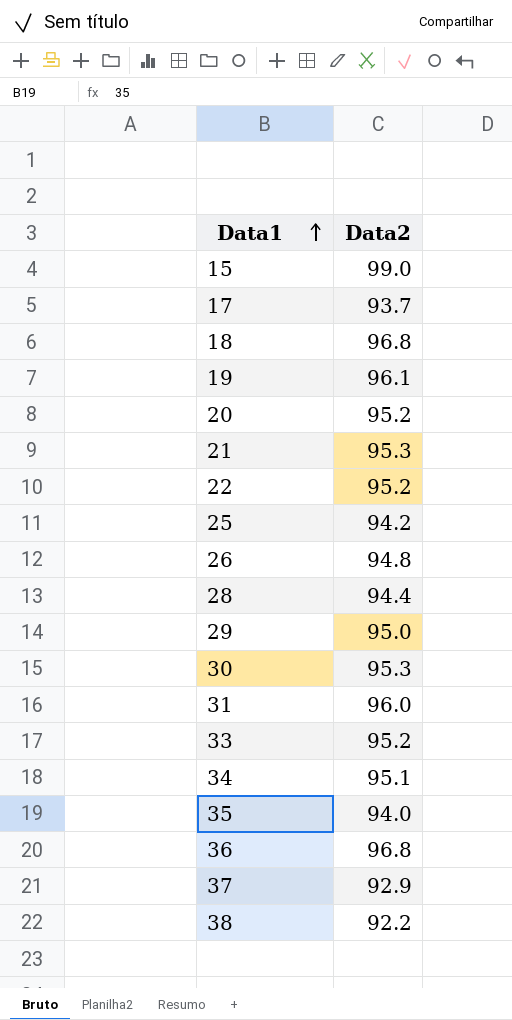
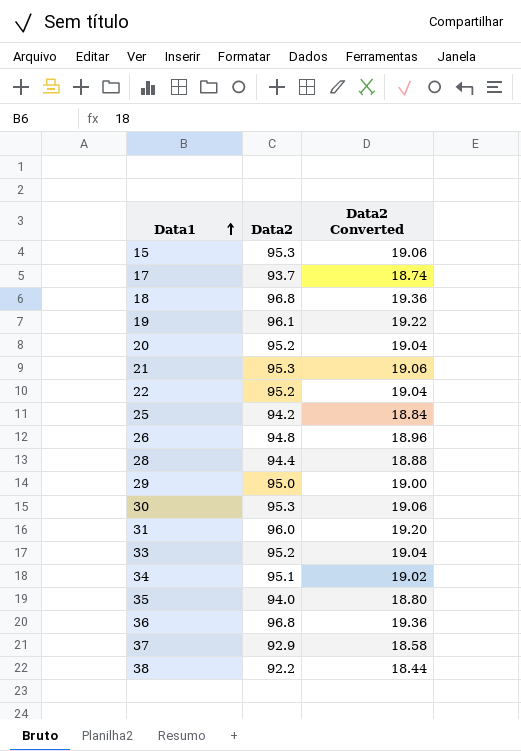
column Data2 Converted | formula: none -> [Data2] * 0.2
15 | Data2: 99.0 -> 95.3

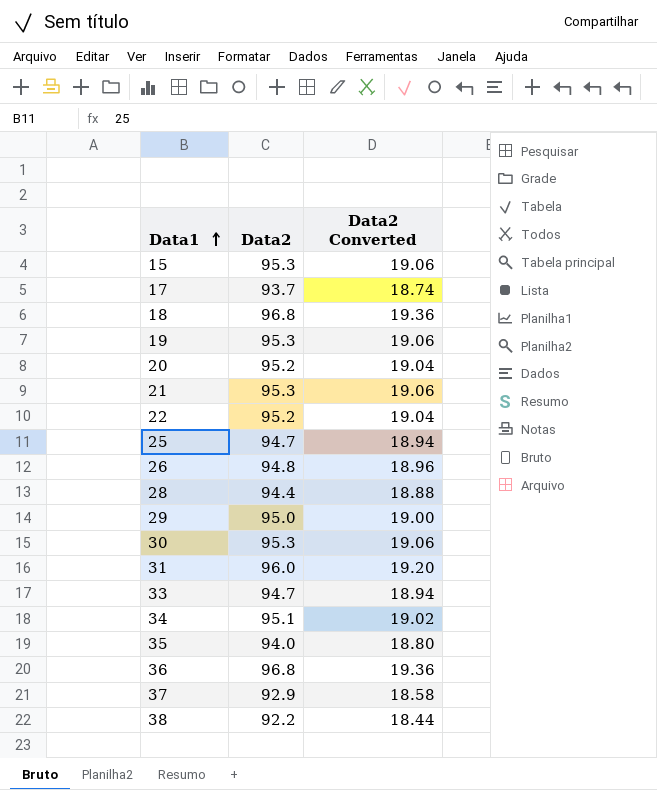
19 | Data2: 96.1 -> 95.3
19 | Data2 Converted: 19.22 -> 19.06
25 | Data2: 94.2 -> 94.7
25 | Data2 Converted: 18.84 -> 18.94
33 | Data2: 95.2 -> 94.7
33 | Data2 Converted: 19.04 -> 18.94

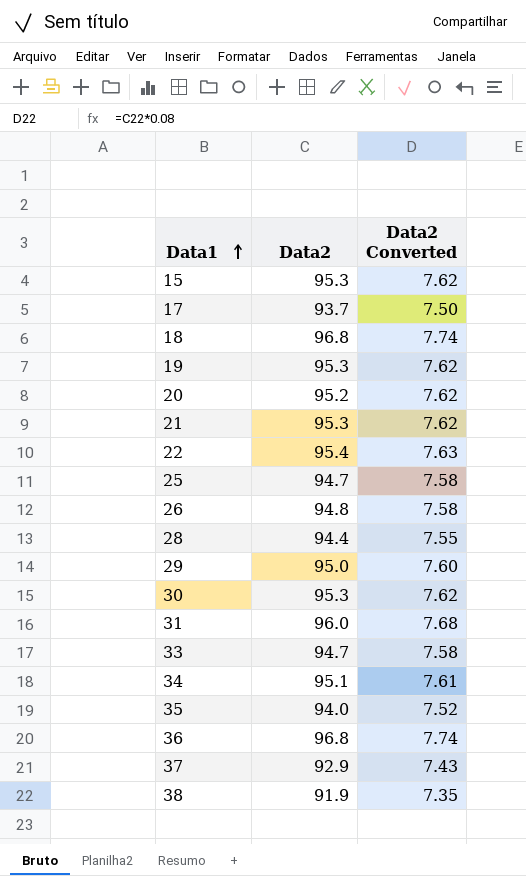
column Data2 Converted | formula: [Data2] * 0.2 -> [Data2] * 0.08
22 | Data2: 95.2 -> 95.4
38 | Data2: 92.2 -> 91.9

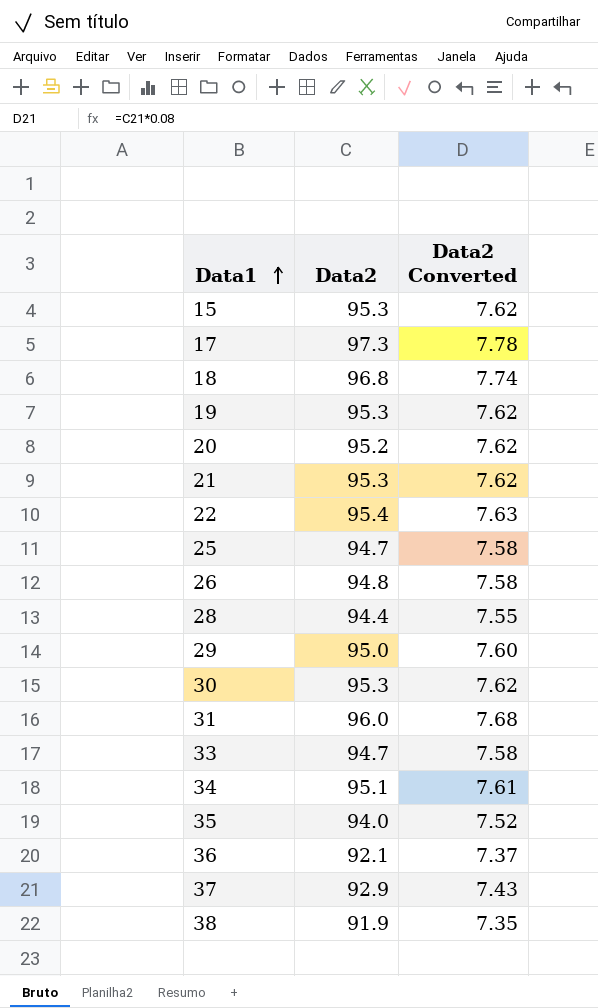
17 | Data2: 93.7 -> 97.3
17 | Data2 Converted: 7.50 -> 7.78
36 | Data2: 96.8 -> 92.1
36 | Data2 Converted: 7.74 -> 7.37

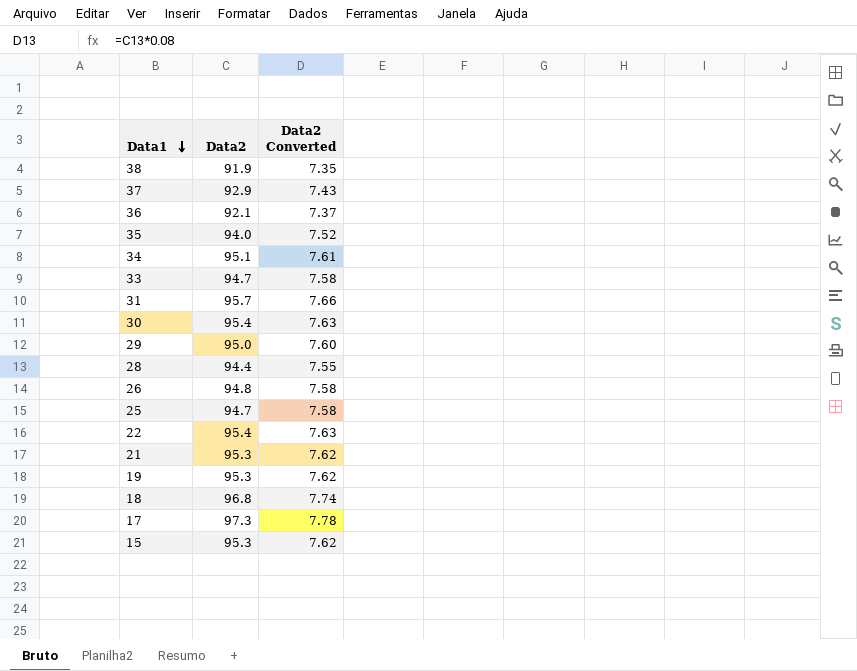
row order: Data1 ascending -> Data1 descending
row 20: 95.2 | 7.62 -> none
31 | Data2: 96.0 -> 95.7
31 | Data2 Converted: 7.68 -> 7.66
30 | Data2: 95.3 -> 95.4
30 | Data2 Converted: 7.62 -> 7.63

